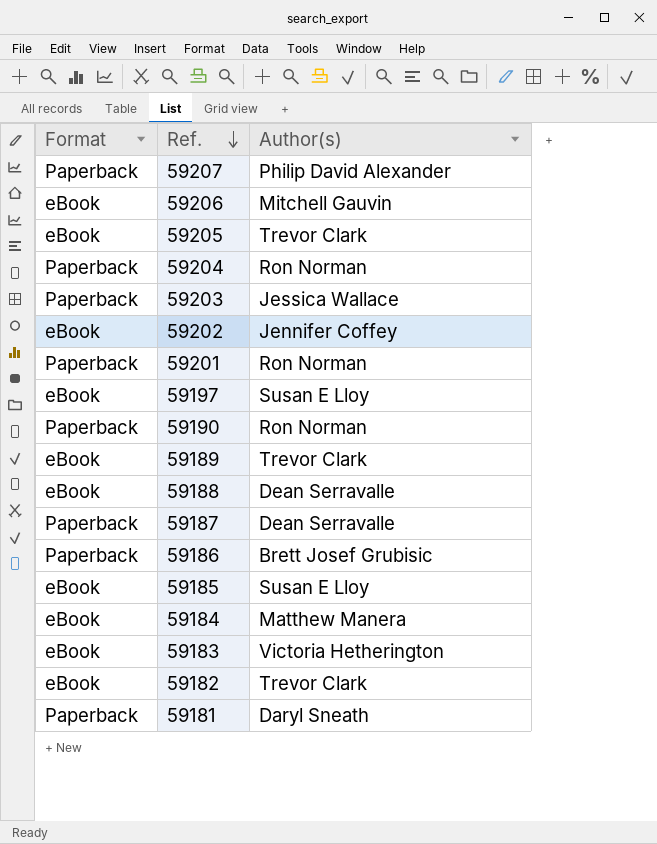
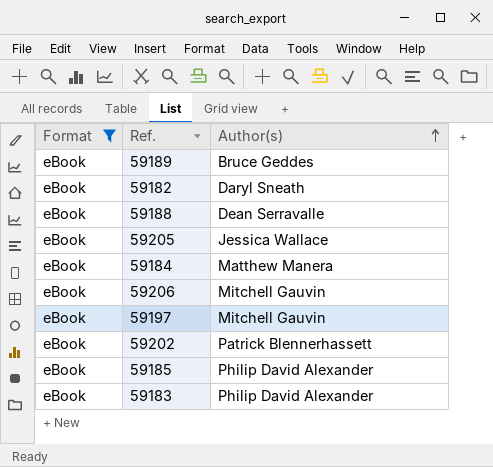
filter: none -> Format = eBook
row order: Ref. descending -> Author(s) ascending
59189 | Author(s): Trevor Clark -> Bruce Geddes
59182 | Author(s): Trevor Clark -> Daryl Sneath
59205 | Author(s): Trevor Clark -> Jessica Wallace
59197 | Author(s): Susan E Lloy -> Mitchell Gauvin
59202 | Author(s): Jennifer Coffey -> Patrick Blennerhassett
59185 | Author(s): Susan E Lloy -> Philip David Alexander
59183 | Author(s): Victoria Hetherington -> Philip David Alexander

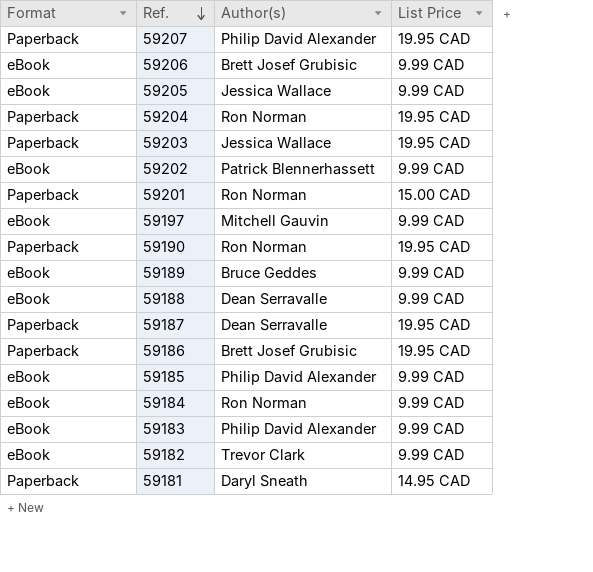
filter: Format = eBook -> none
row order: Author(s) ascending -> Ref. descending
column List Price | position: none -> 4
59206 | Author(s): Mitchell Gauvin -> Brett Josef Grubisic
59184 | Author(s): Matthew Manera -> Ron Norman
59182 | Author(s): Daryl Sneath -> Trevor Clark

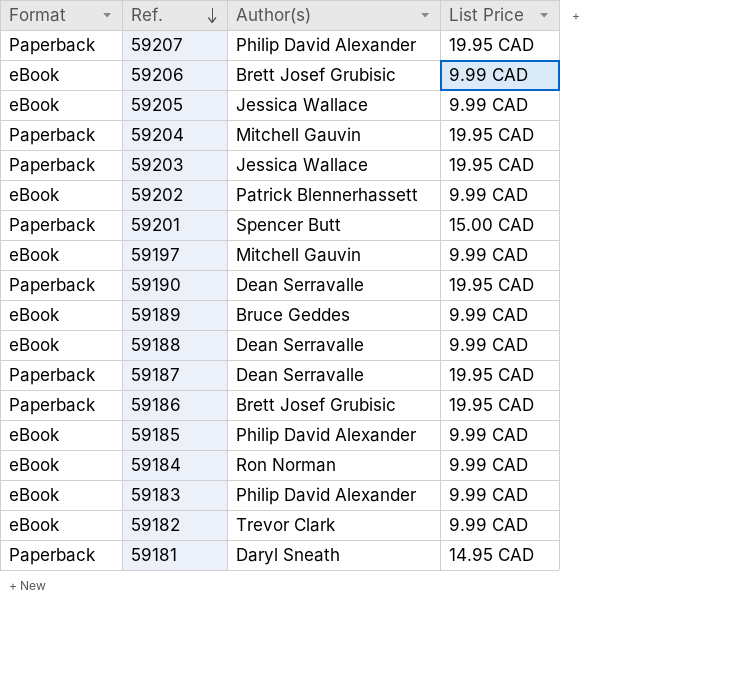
59204 | Author(s): Ron Norman -> Mitchell Gauvin
59201 | Author(s): Ron Norman -> Spencer Butt
59190 | Author(s): Ron Norman -> Dean Serravalle

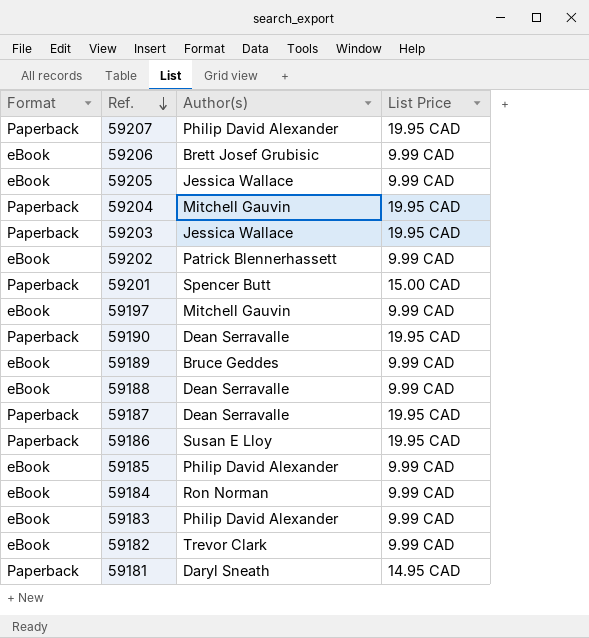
59186 | Author(s): Brett Josef Grubisic -> Susan E Lloy

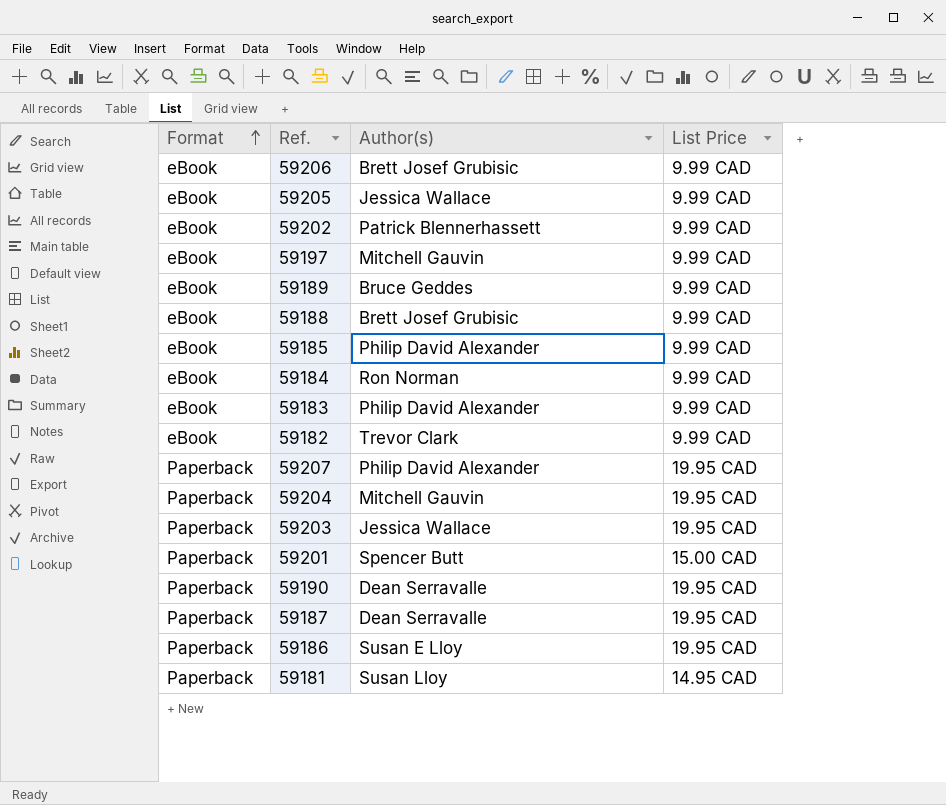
row order: Ref. descending -> Format ascending
59188 | Author(s): Dean Serravalle -> Brett Josef Grubisic
59181 | Author(s): Daryl Sneath -> Susan Lloy

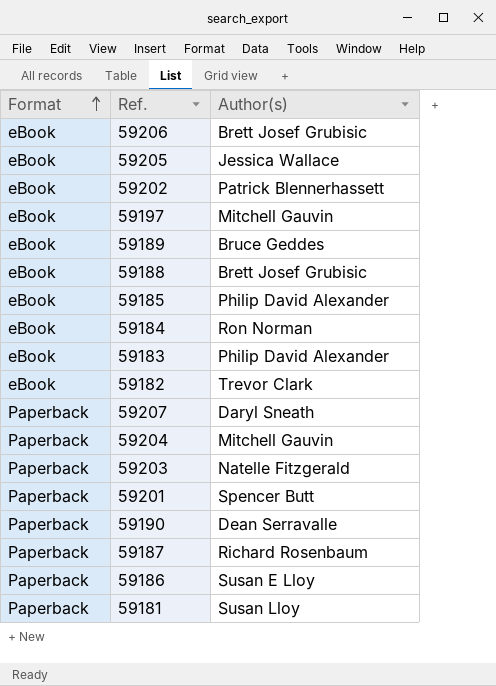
column List Price | position: 4 -> none
59207 | Author(s): Philip David Alexander -> Daryl Sneath
59203 | Author(s): Jessica Wallace -> Natelle Fitzgerald
59187 | Author(s): Dean Serravalle -> Richard Rosenbaum

